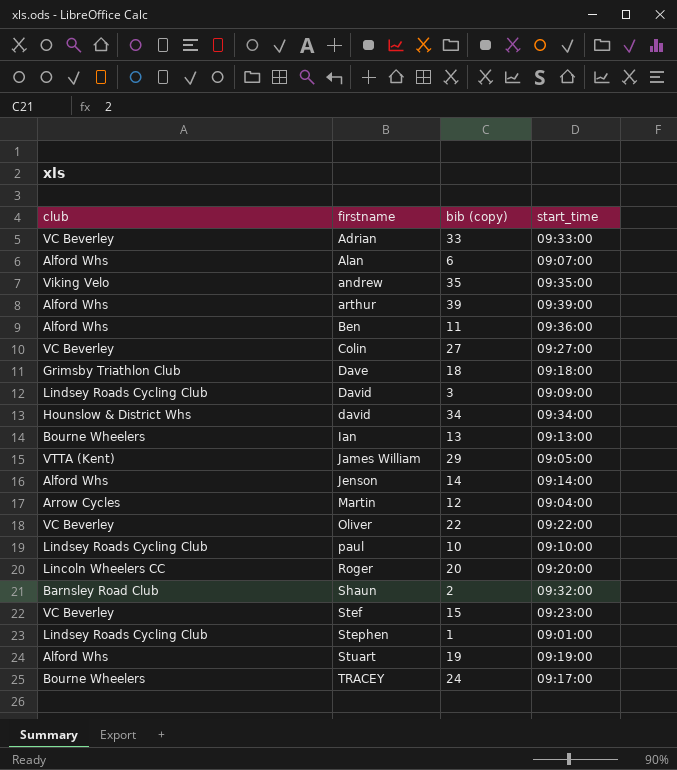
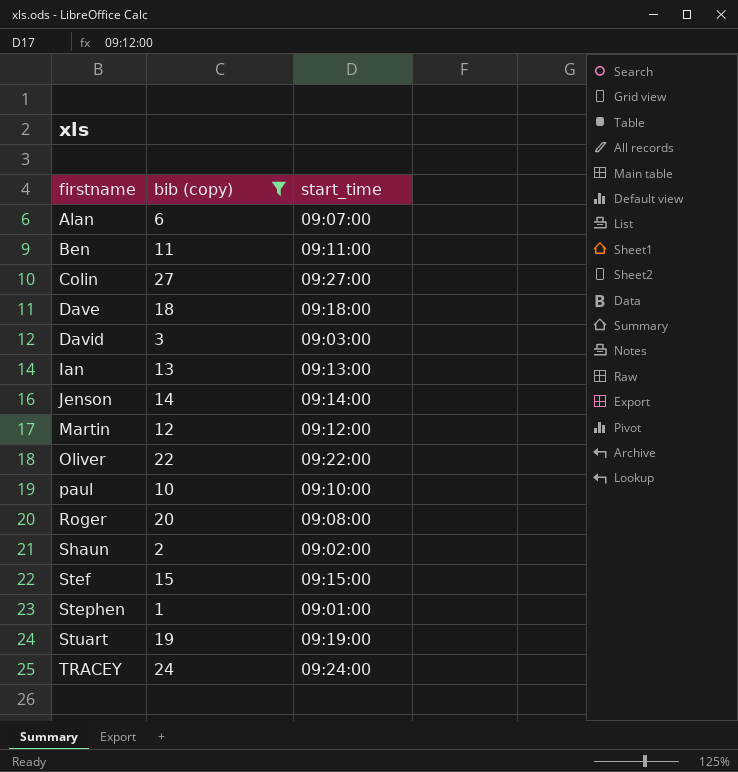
filter: none -> bib (copy) <= 27
column club | position: 1 -> none
Ben | start_time: 09:36:00 -> 09:11:00
David | start_time: 09:09:00 -> 09:03:00
Martin | start_time: 09:04:00 -> 09:12:00
Roger | start_time: 09:20:00 -> 09:08:00
Shaun | start_time: 09:32:00 -> 09:02:00
Stef | start_time: 09:23:00 -> 09:15:00
TRACEY | start_time: 09:17:00 -> 09:24:00

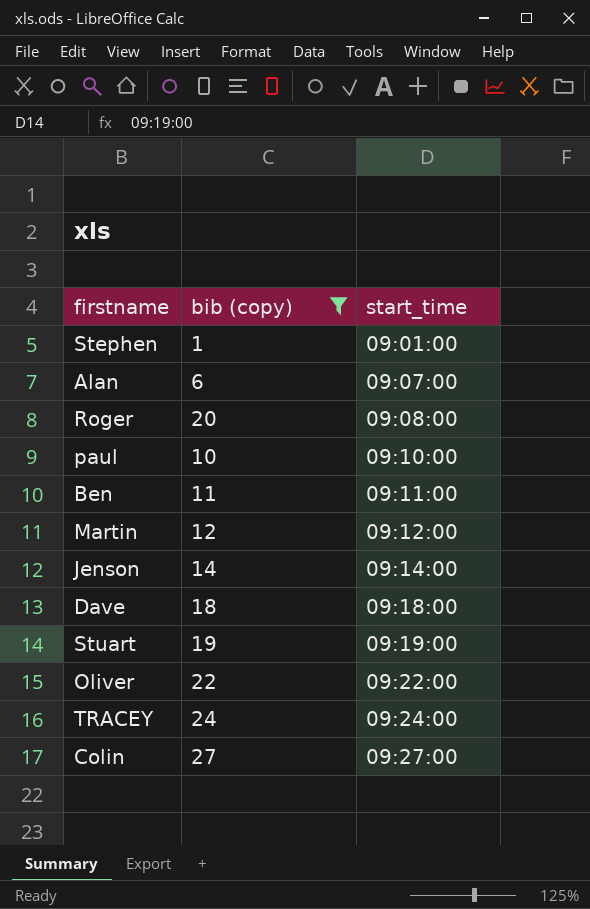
row order: firstname ascending -> start_time ascending
row David: 3 | 09:03:00 -> none
row Ian: 13 | 09:13:00 -> none
row Shaun: 2 | 09:02:00 -> none
row Stef: 15 | 09:15:00 -> none

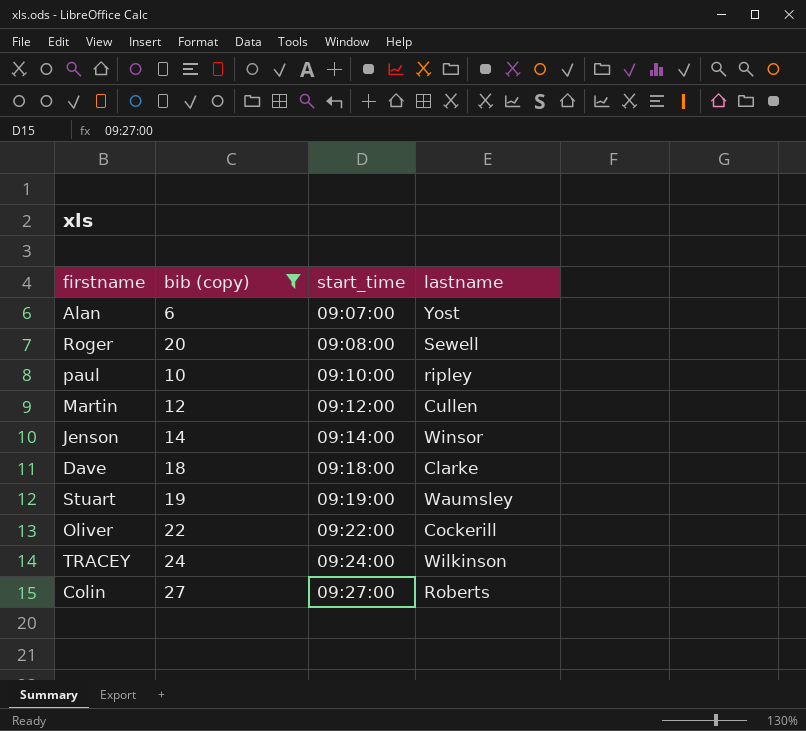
column lastname | position: none -> 4
row Stephen: 1 | 09:01:00 -> none
row Ben: 11 | 09:11:00 -> none

